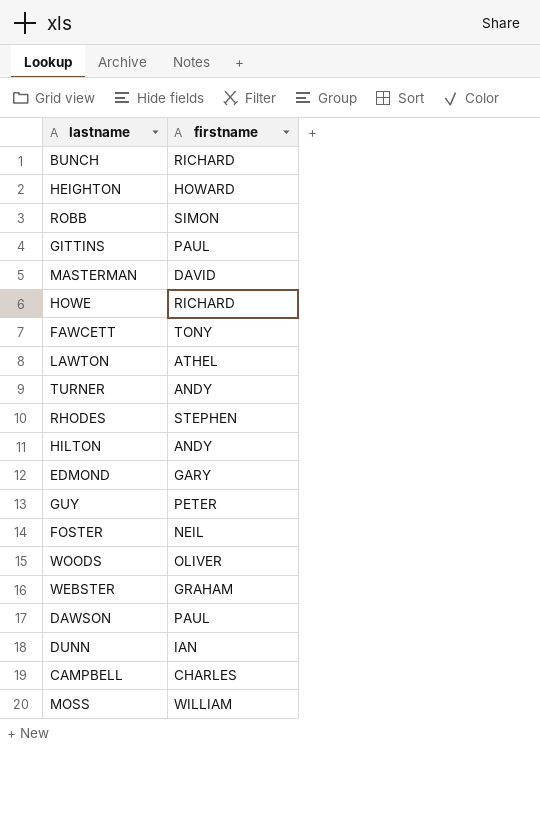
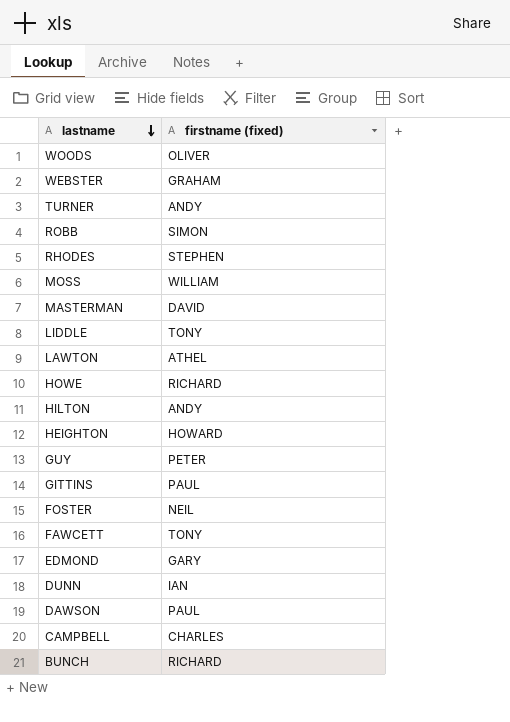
row order: none -> lastname descending
column name: firstname -> firstname (fixed)
row LIDDLE: none -> TONY

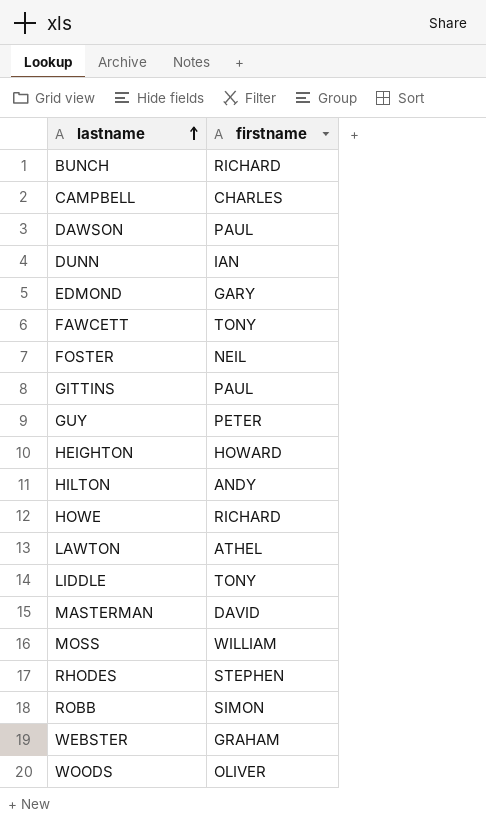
row order: lastname descending -> lastname ascending
column name: firstname (fixed) -> firstname
row TURNER: ANDY -> none

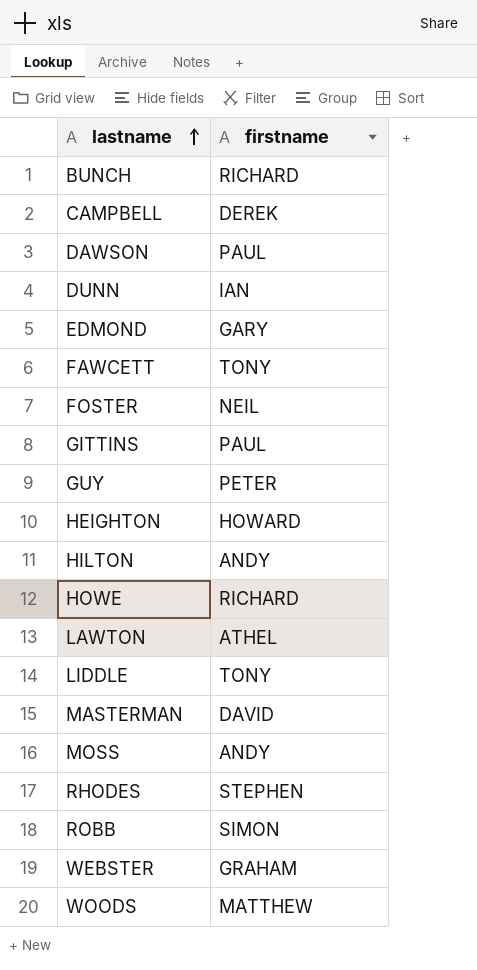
CAMPBELL | firstname: CHARLES -> DEREK
MOSS | firstname: WILLIAM -> ANDY
WOODS | firstname: OLIVER -> MATTHEW

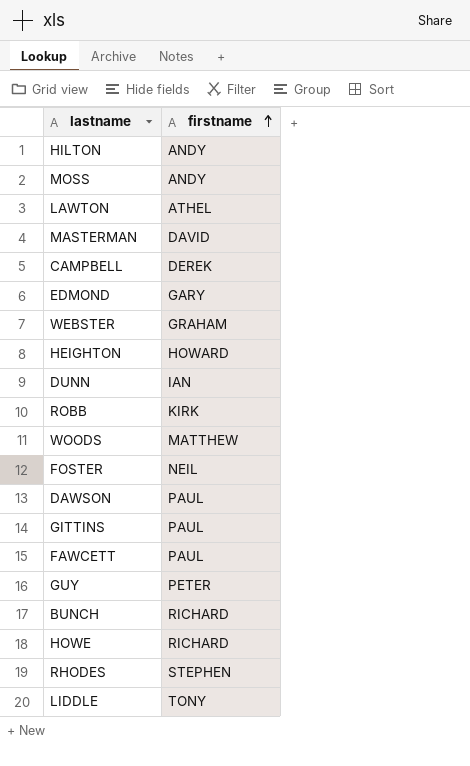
row order: lastname ascending -> firstname ascending
ROBB | firstname: SIMON -> KIRK
FAWCETT | firstname: TONY -> PAUL

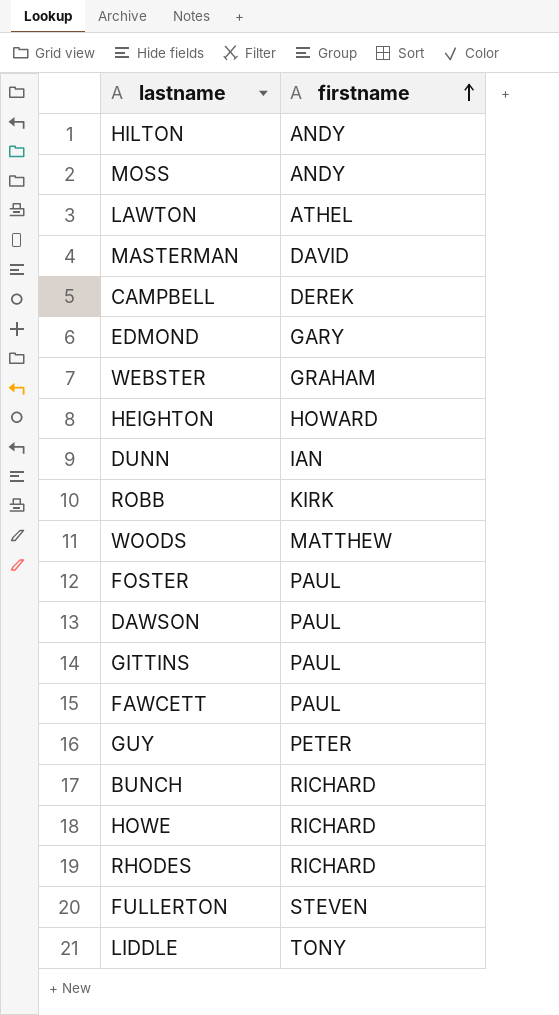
FOSTER | firstname: NEIL -> PAUL
RHODES | firstname: STEPHEN -> RICHARD
row FULLERTON: none -> STEVEN

